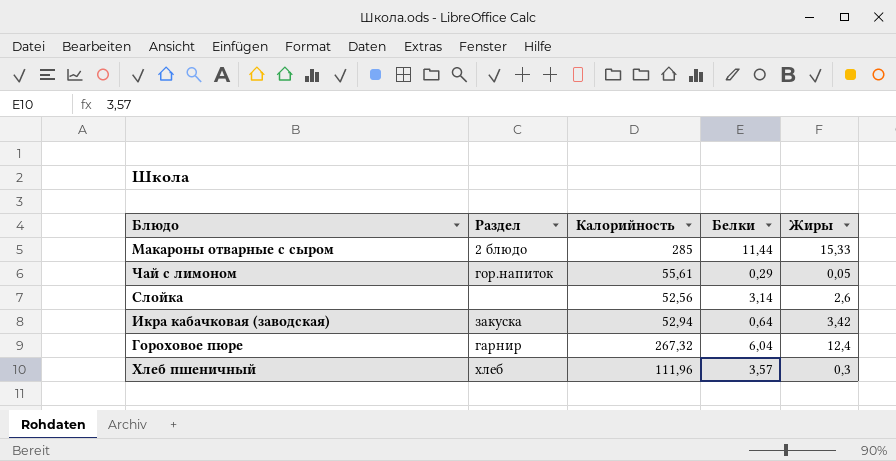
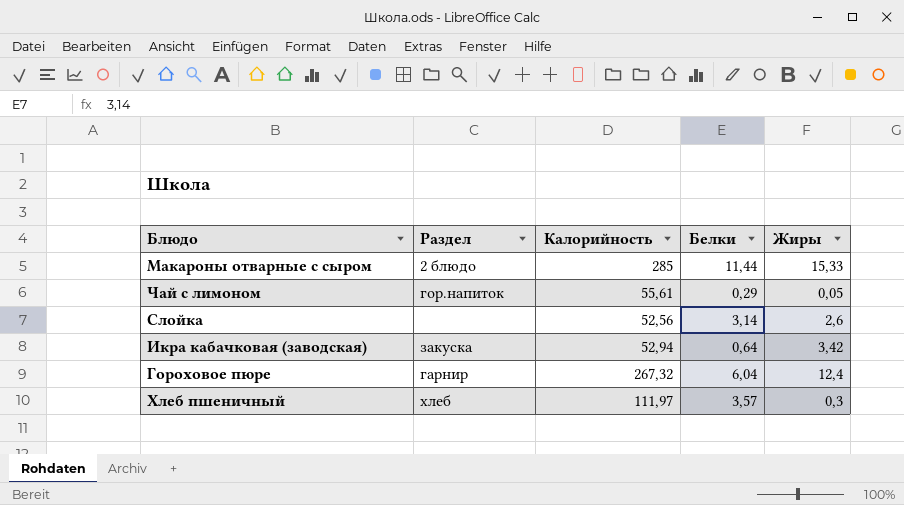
Хлеб пшеничный | Калорийность: 111,96 -> 111,97

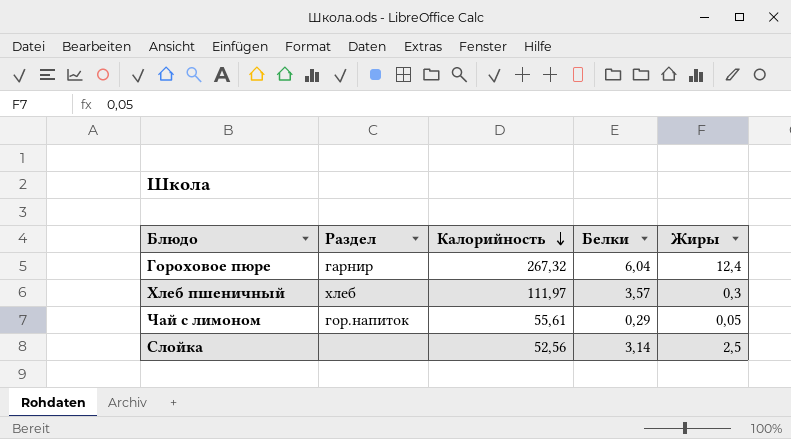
row order: none -> Калорийность descending
row Макароны отварные с сыром: 2 блюдо | 285 | 11,44 | 15,33 -> none
row Икра кабачковая (заводская): закуска | 52,94 | 0,64 | 3,42 -> none
Слойка | Жиры: 2,6 -> 2,5

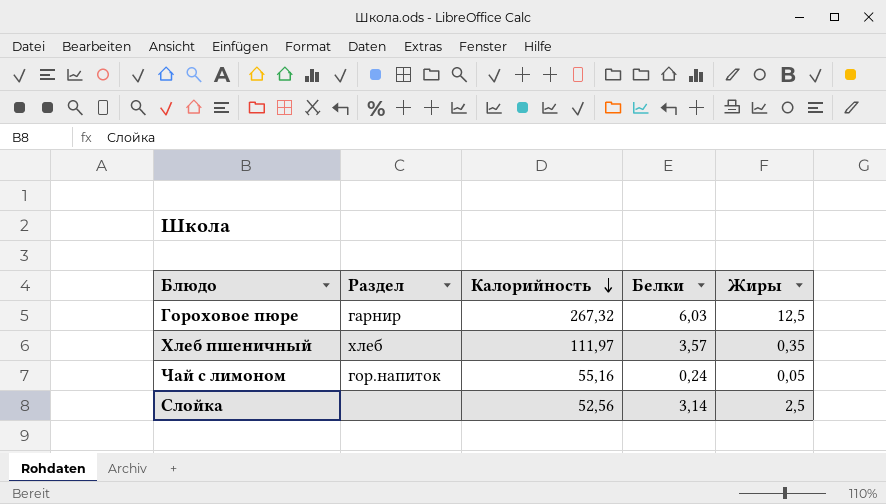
Гороховое пюре | Белки: 6,04 -> 6,03
Гороховое пюре | Жиры: 12,4 -> 12,5
Хлеб пшеничный | Жиры: 0,3 -> 0,35
Чай с лимоном | Калорийность: 55,61 -> 55,16
Чай с лимоном | Белки: 0,29 -> 0,24

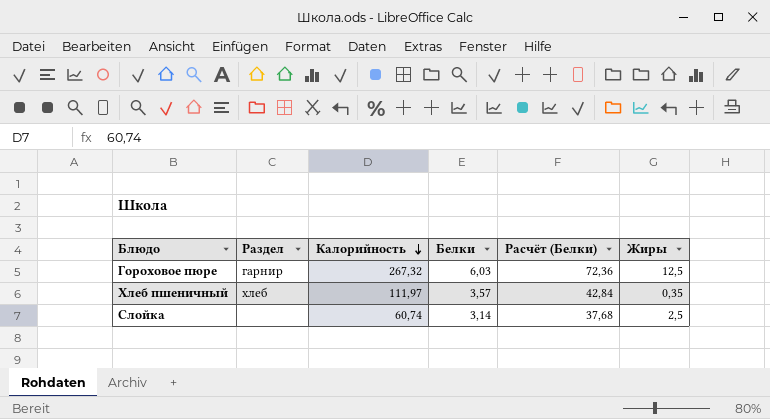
column Расчёт (Белки) | formula: none -> [Белки] * 12
row Чай с лимоном: гор.напиток | 55,16 | 0,24 | 0,05 -> none
Слойка | Калорийность: 52,56 -> 60,74

